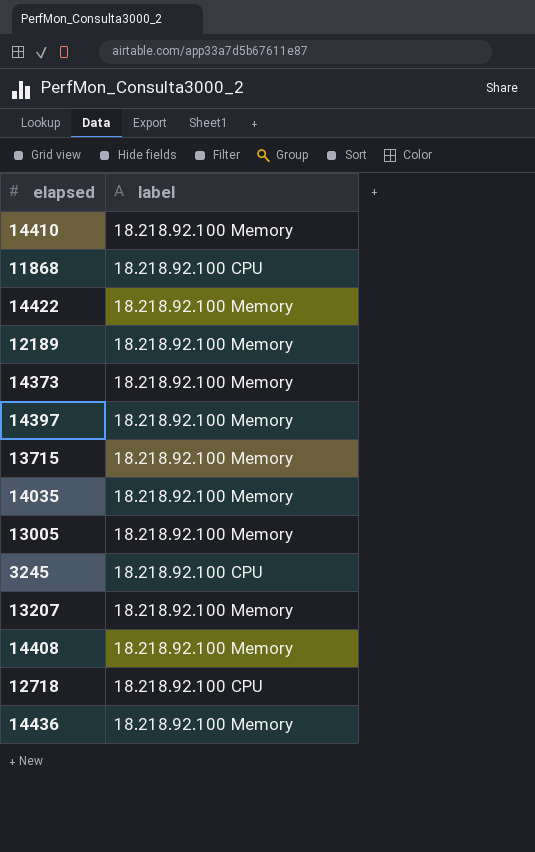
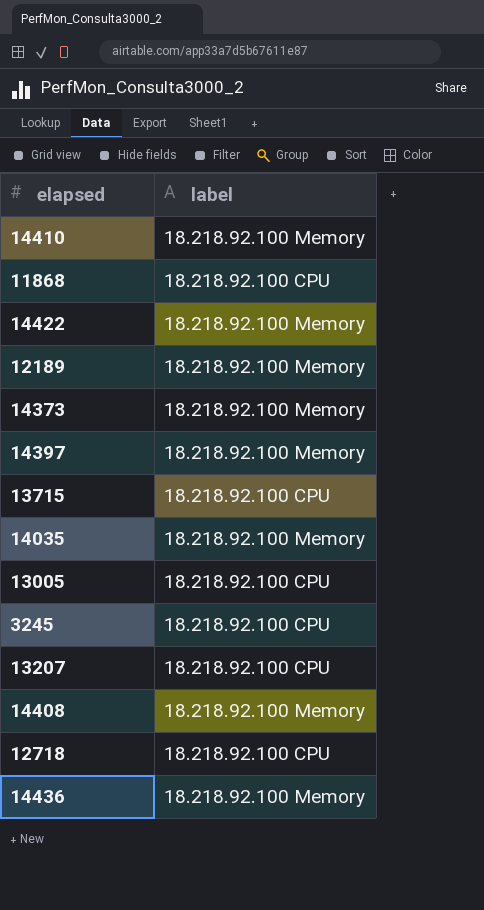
13715 | label: 18.218.92.100 Memory -> 18.218.92.100 CPU
13005 | label: 18.218.92.100 Memory -> 18.218.92.100 CPU
13207 | label: 18.218.92.100 Memory -> 18.218.92.100 CPU

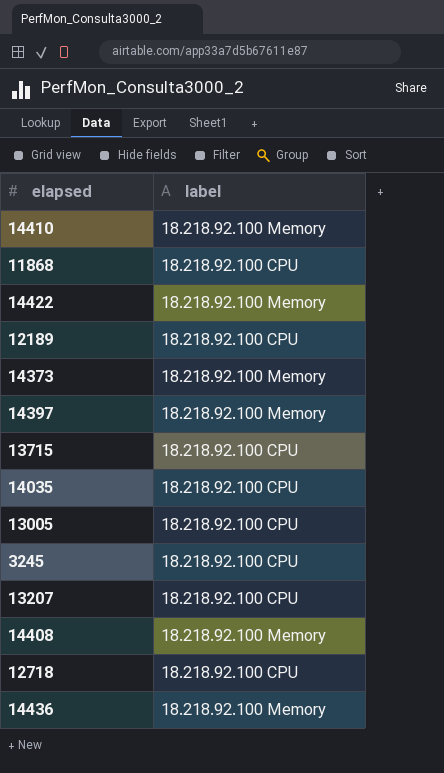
12189 | label: 18.218.92.100 Memory -> 18.218.92.100 CPU
14035 | label: 18.218.92.100 Memory -> 18.218.92.100 CPU

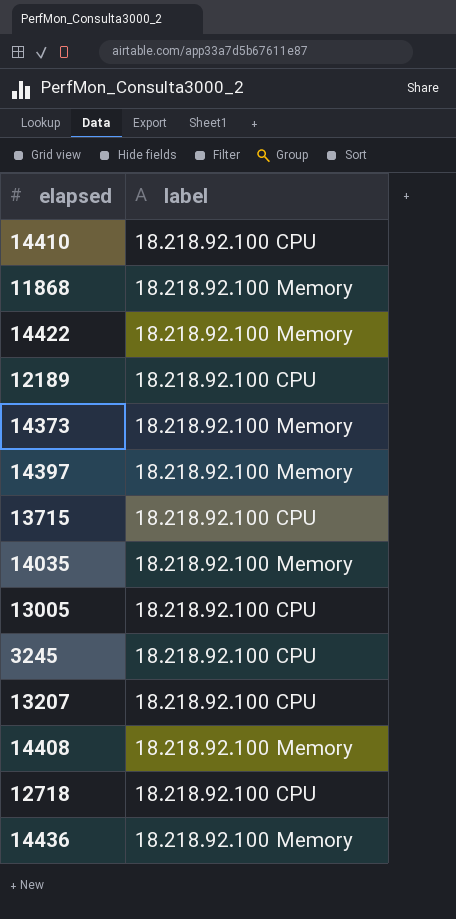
14410 | label: 18.218.92.100 Memory -> 18.218.92.100 CPU
11868 | label: 18.218.92.100 CPU -> 18.218.92.100 Memory
14035 | label: 18.218.92.100 CPU -> 18.218.92.100 Memory

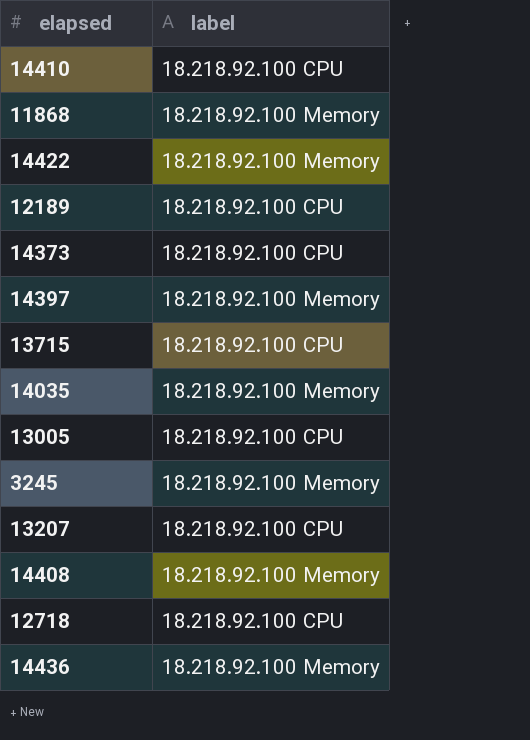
14373 | label: 18.218.92.100 Memory -> 18.218.92.100 CPU
3245 | label: 18.218.92.100 CPU -> 18.218.92.100 Memory

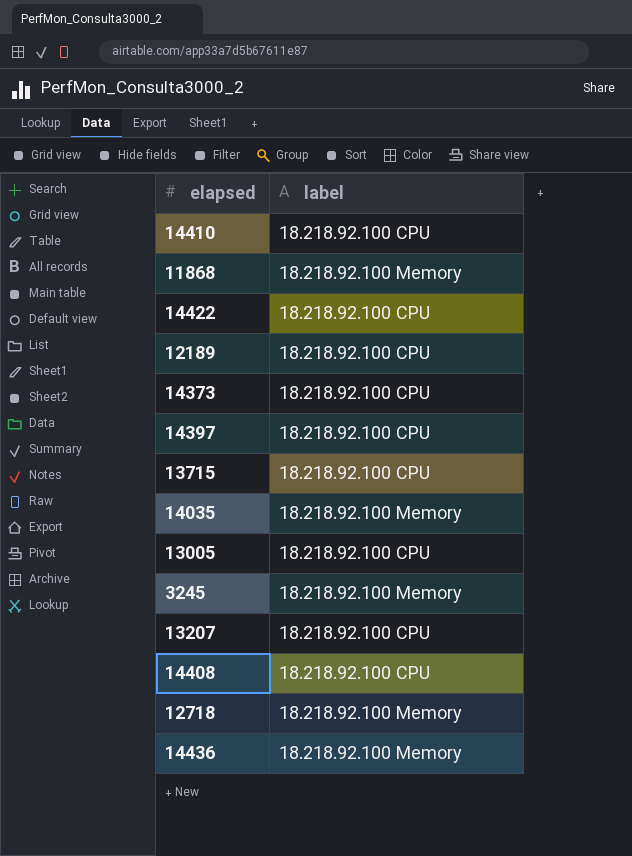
14422 | label: 18.218.92.100 Memory -> 18.218.92.100 CPU
14397 | label: 18.218.92.100 Memory -> 18.218.92.100 CPU
14408 | label: 18.218.92.100 Memory -> 18.218.92.100 CPU
12718 | label: 18.218.92.100 CPU -> 18.218.92.100 Memory

